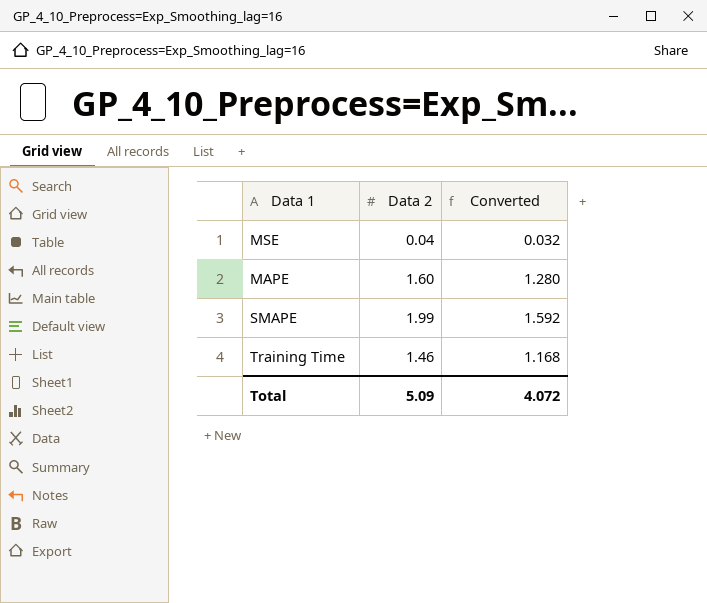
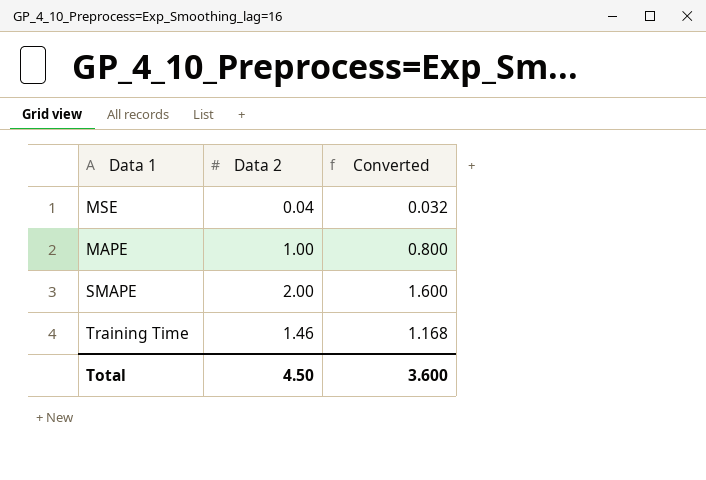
MAPE | Data 2: 1.60 -> 1.00
MAPE | Converted: 1.280 -> 0.800
SMAPE | Data 2: 1.99 -> 2.00
SMAPE | Converted: 1.592 -> 1.600
Total | Data 2: 5.09 -> 4.50
Total | Converted: 4.072 -> 3.600

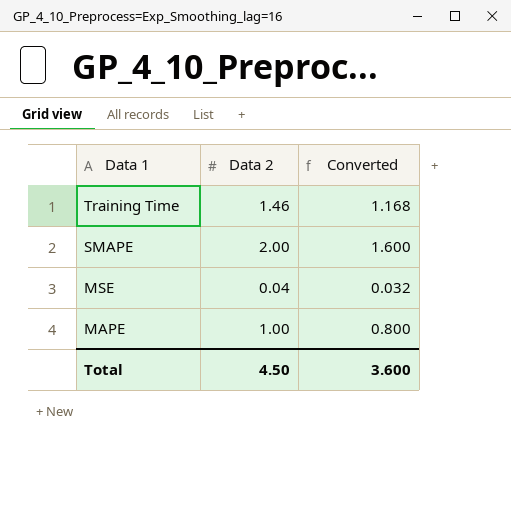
row order: none -> Data 1 descending

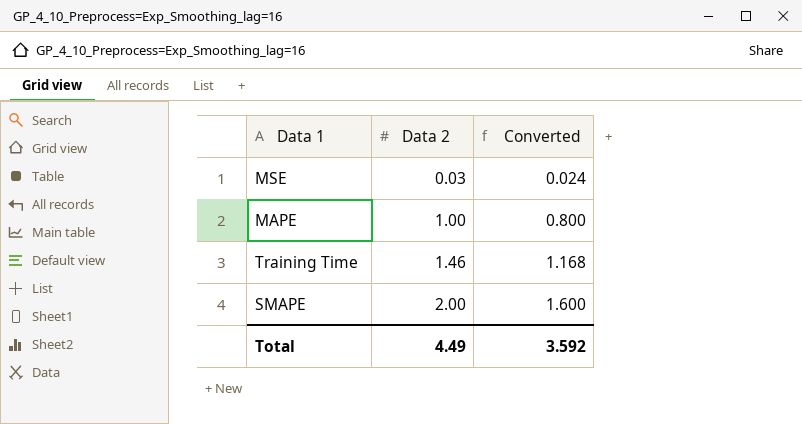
row order: Data 1 descending -> Data 2 ascending
MSE | Data 2: 0.04 -> 0.03
MSE | Converted: 0.032 -> 0.024
Total | Data 2: 4.50 -> 4.49
Total | Converted: 3.600 -> 3.592

